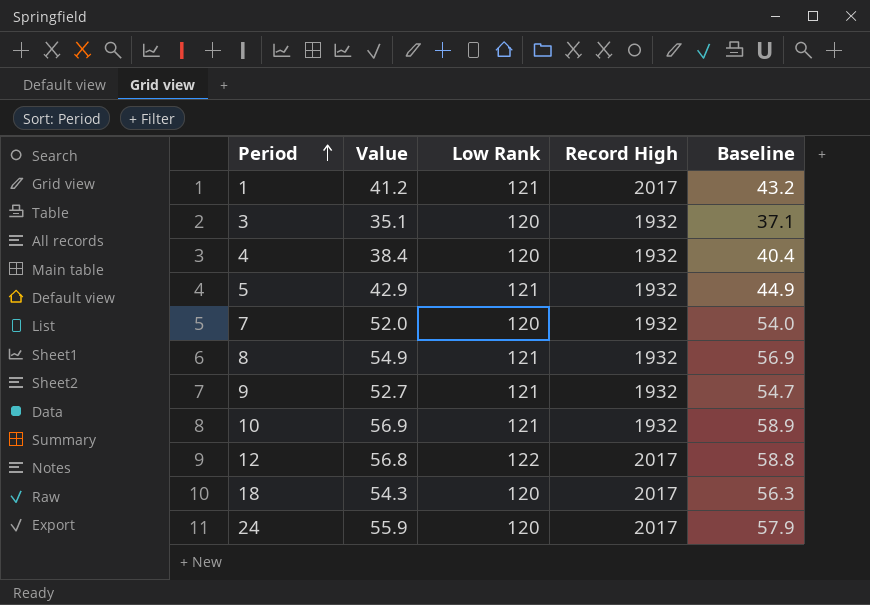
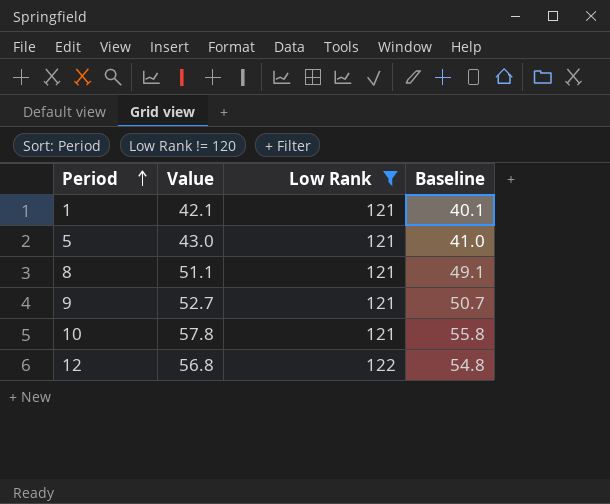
filter: none -> Low Rank != 120
column Record High | position: 4 -> none
column Baseline | formula: [Value] + 2 -> [Value] - 2
1 | Value: 41.2 -> 42.1
5 | Value: 42.9 -> 43.0
8 | Value: 54.9 -> 51.1
10 | Value: 56.9 -> 57.8

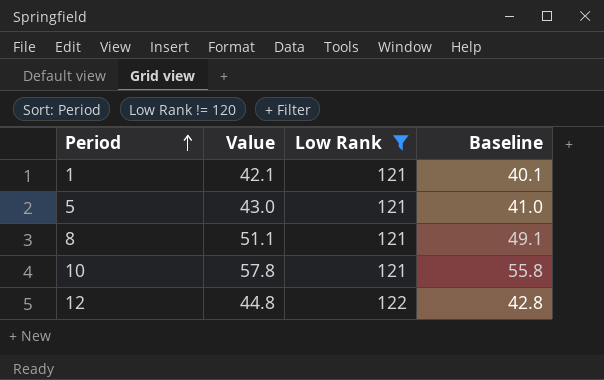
row 9: 52.7 | 121 | 50.7 -> none
12 | Value: 56.8 -> 44.8
12 | Baseline: 54.8 -> 42.8

